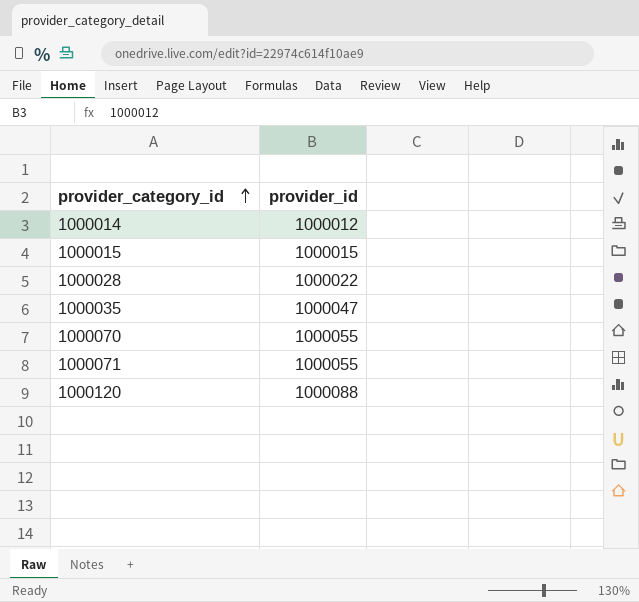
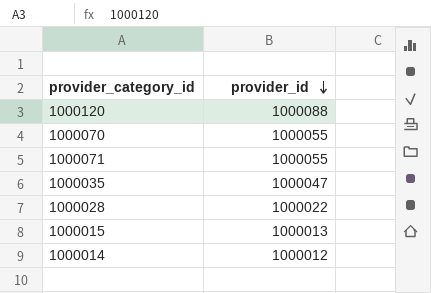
row order: provider_category_id ascending -> provider_id descending
1000015 | provider_id: 1000015 -> 1000013

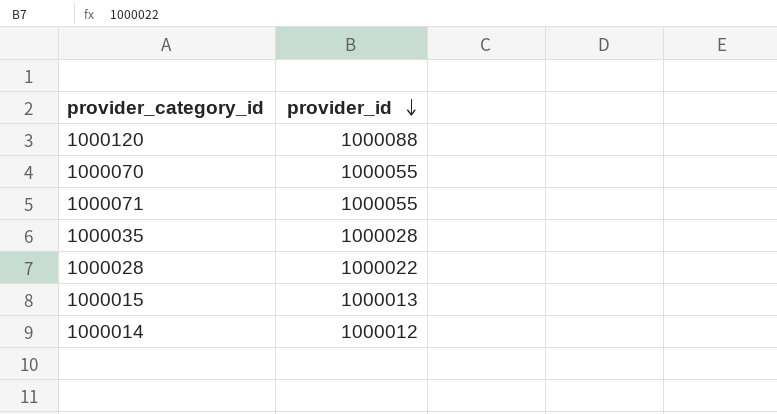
1000035 | provider_id: 1000047 -> 1000028

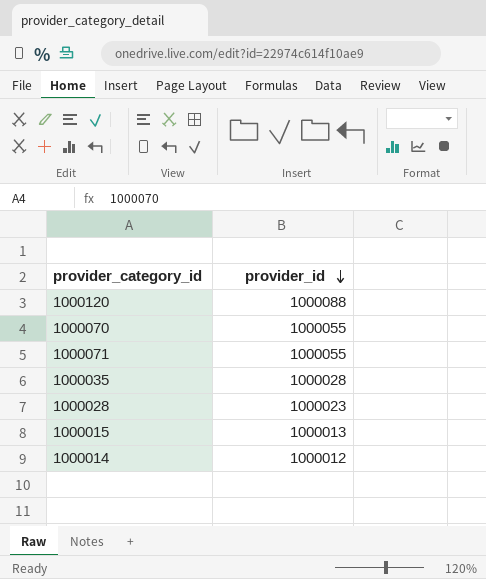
1000028 | provider_id: 1000022 -> 1000023

